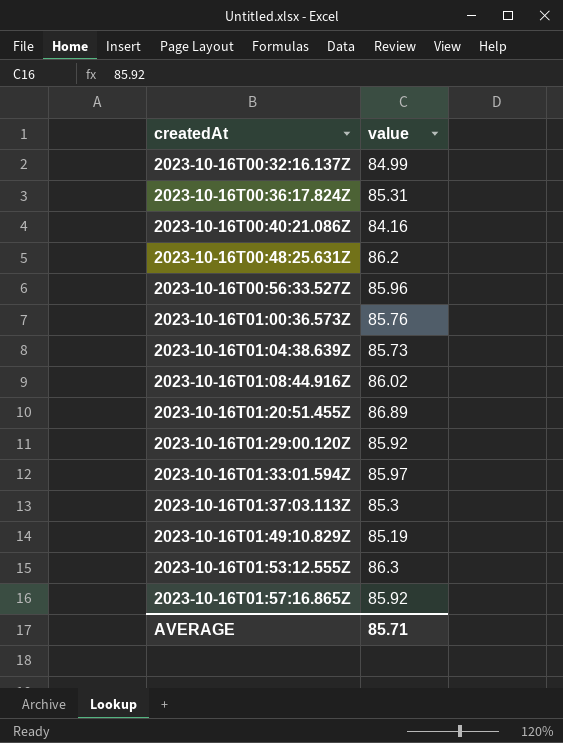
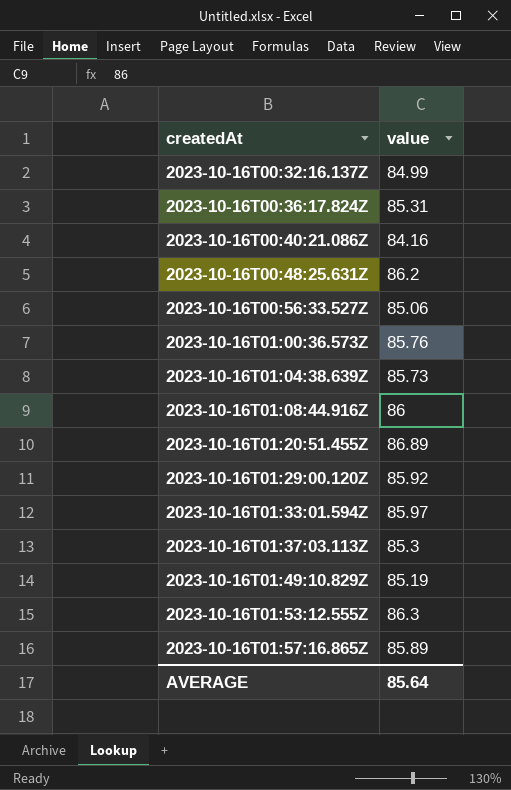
2023-10-16T00:56:33.527Z | value: 85.96 -> 85.06
2023-10-16T01:08:44.916Z | value: 86.02 -> 86
2023-10-16T01:57:16.865Z | value: 85.92 -> 85.89
AVERAGE | value: 85.71 -> 85.64

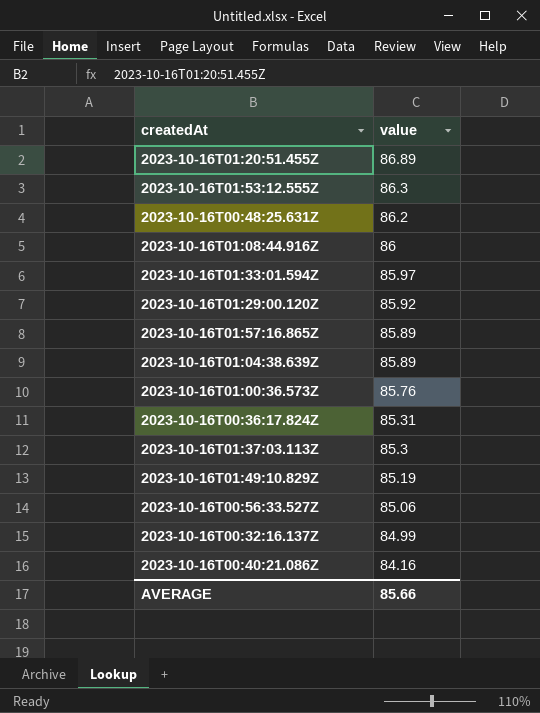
row order: createdAt ascending -> value descending
2023-10-16T01:04:38.639Z | value: 85.73 -> 85.89
AVERAGE | value: 85.64 -> 85.66

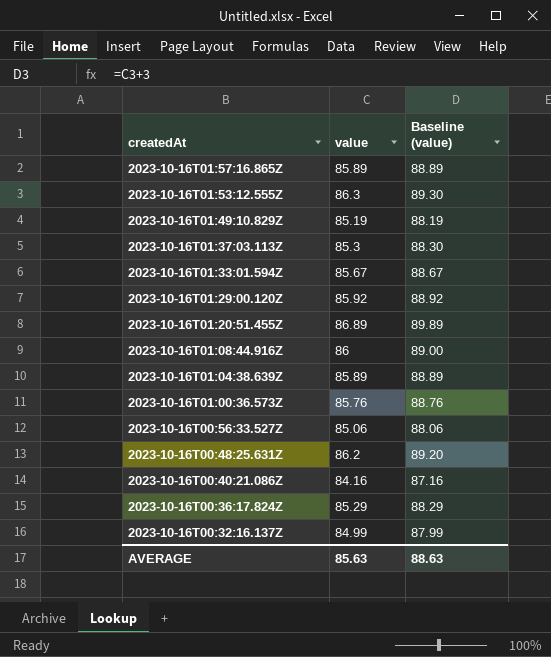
row order: value descending -> createdAt descending
column Baseline (value) | formula: none -> [value] + 3
2023-10-16T01:33:01.594Z | value: 85.97 -> 85.67
2023-10-16T00:36:17.824Z | value: 85.31 -> 85.29
AVERAGE | value: 85.66 -> 85.63

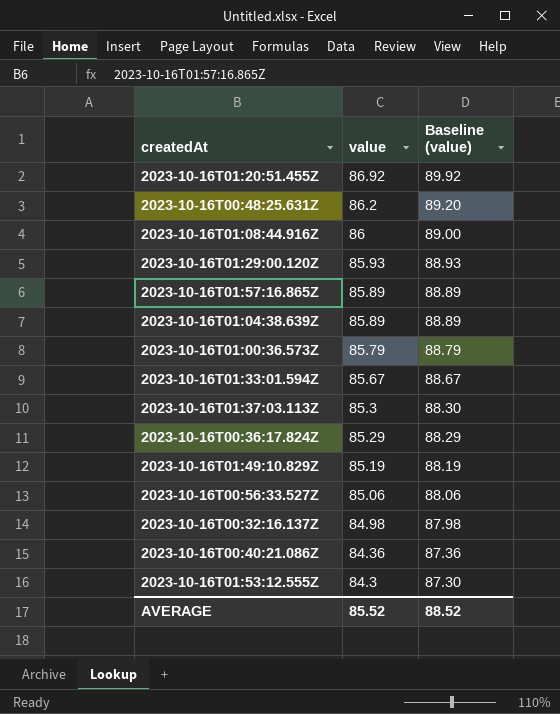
row order: createdAt descending -> value descending
2023-10-16T01:20:51.455Z | value: 86.89 -> 86.92
2023-10-16T01:20:51.455Z | Baseline (value): 89.89 -> 89.92
2023-10-16T01:29:00.120Z | value: 85.92 -> 85.93
2023-10-16T01:29:00.120Z | Baseline (value): 88.92 -> 88.93
2023-10-16T01:00:36.573Z | value: 85.76 -> 85.79
2023-10-16T01:00:36.573Z | Baseline (value): 88.76 -> 88.79
2023-10-16T00:32:16.137Z | value: 84.99 -> 84.98
2023-10-16T00:32:16.137Z | Baseline (value): 87.99 -> 87.98
2023-10-16T00:40:21.086Z | value: 84.16 -> 84.36
2023-10-16T00:40:21.086Z | Baseline (value): 87.16 -> 87.36
2023-10-16T01:53:12.555Z | value: 86.3 -> 84.3
2023-10-16T01:53:12.555Z | Baseline (value): 89.30 -> 87.30
AVERAGE | value: 85.63 -> 85.52
AVERAGE | Baseline (value): 88.63 -> 88.52

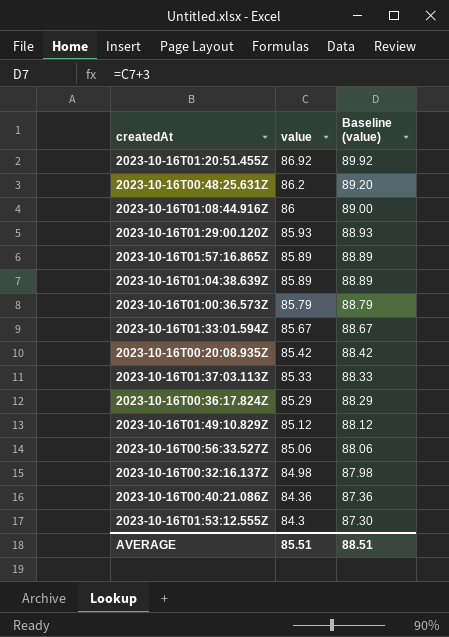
row 2023-10-16T00:20:08.935Z: none -> 85.42 | 88.42
2023-10-16T01:37:03.113Z | value: 85.3 -> 85.33
2023-10-16T01:37:03.113Z | Baseline (value): 88.30 -> 88.33
2023-10-16T01:49:10.829Z | value: 85.19 -> 85.12
2023-10-16T01:49:10.829Z | Baseline (value): 88.19 -> 88.12
AVERAGE | value: 85.52 -> 85.51
AVERAGE | Baseline (value): 88.52 -> 88.51

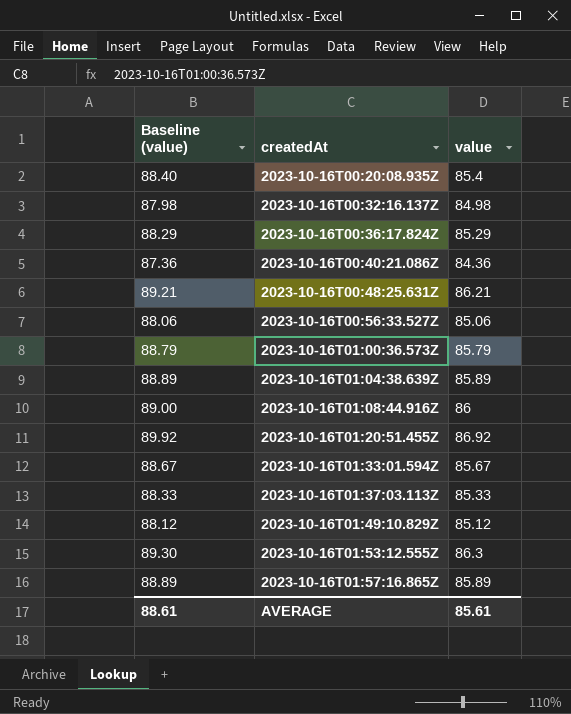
row order: value descending -> createdAt ascending
column Baseline (value) | position: 3 -> 1
row 2023-10-16T01:29:00.120Z: 85.93 | 88.93 -> none
2023-10-16T00:20:08.935Z | Baseline (value): 88.42 -> 88.40
2023-10-16T00:20:08.935Z | value: 85.42 -> 85.4
2023-10-16T00:48:25.631Z | Baseline (value): 89.20 -> 89.21
2023-10-16T00:48:25.631Z | value: 86.2 -> 86.21
2023-10-16T01:53:12.555Z | Baseline (value): 87.30 -> 89.30
2023-10-16T01:53:12.555Z | value: 84.3 -> 86.3
AVERAGE | Baseline (value): 88.51 -> 88.61
AVERAGE | value: 85.51 -> 85.61

